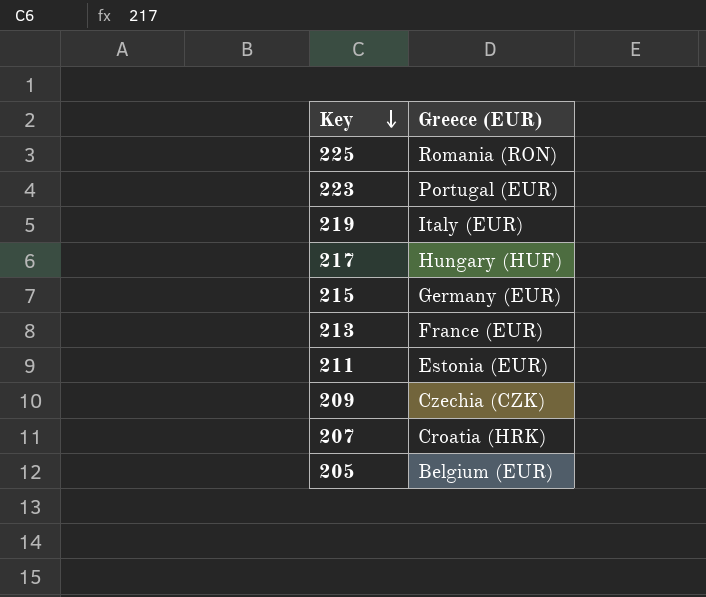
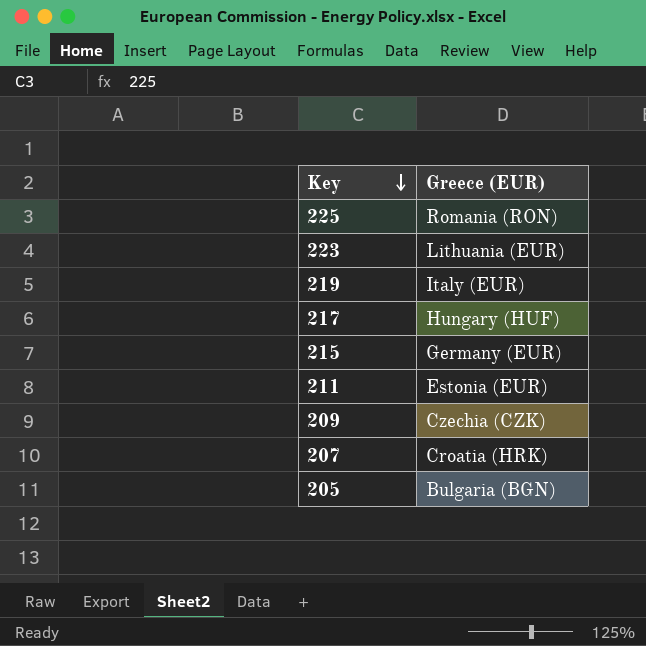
row 213: France (EUR) -> none
223 | Greece (EUR): Portugal (EUR) -> Lithuania (EUR)
205 | Greece (EUR): Belgium (EUR) -> Bulgaria (BGN)

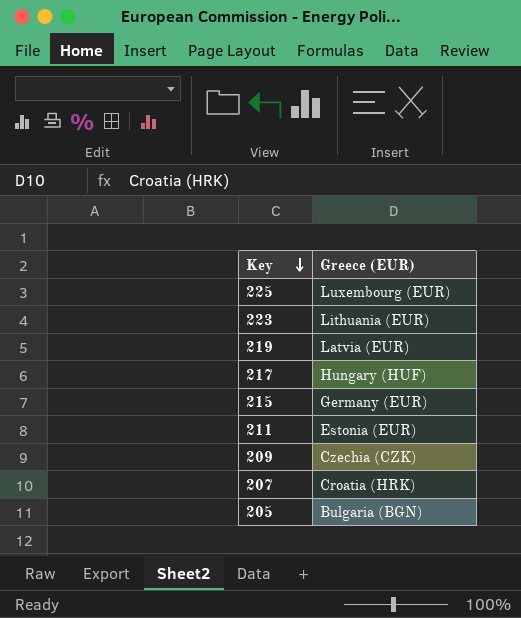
225 | Greece (EUR): Romania (RON) -> Luxembourg (EUR)
219 | Greece (EUR): Italy (EUR) -> Latvia (EUR)

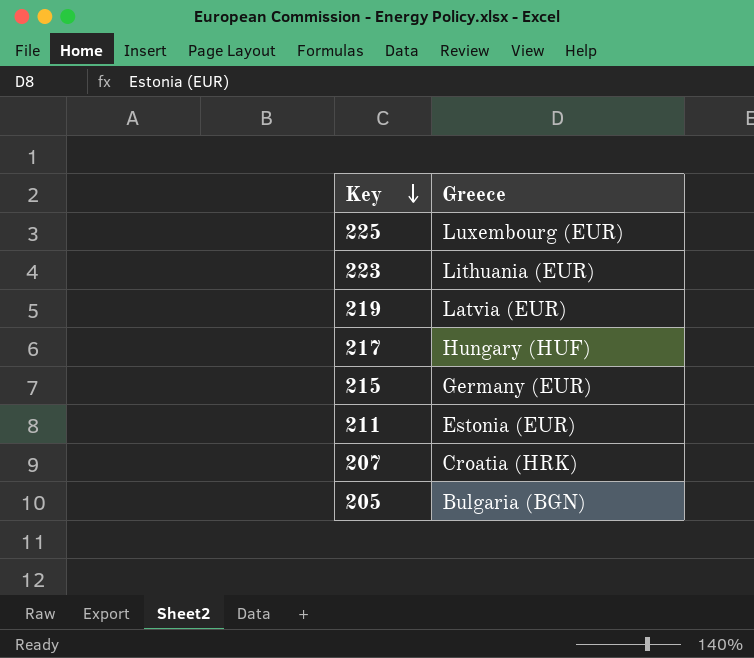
column name: Greece (EUR) -> Greece
row 209: Czechia (CZK) -> none

